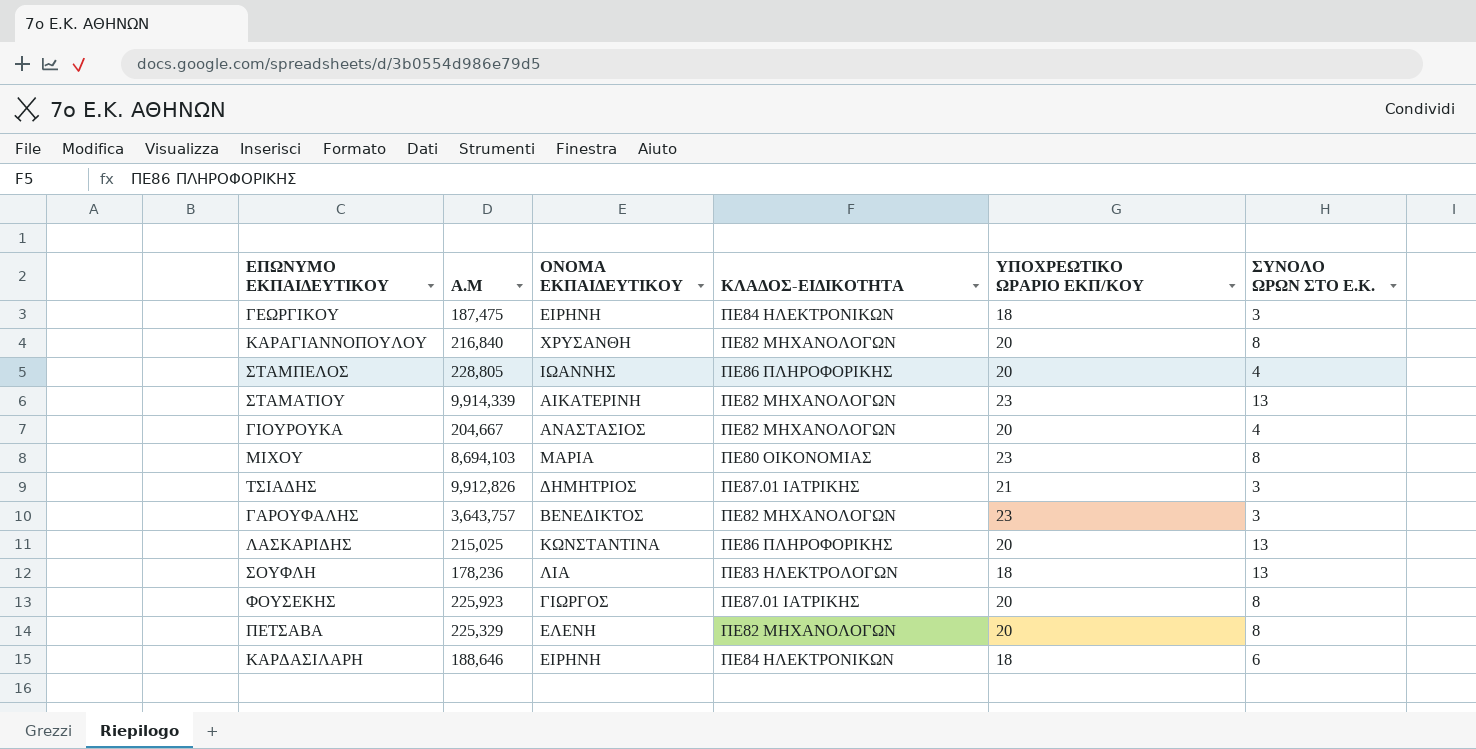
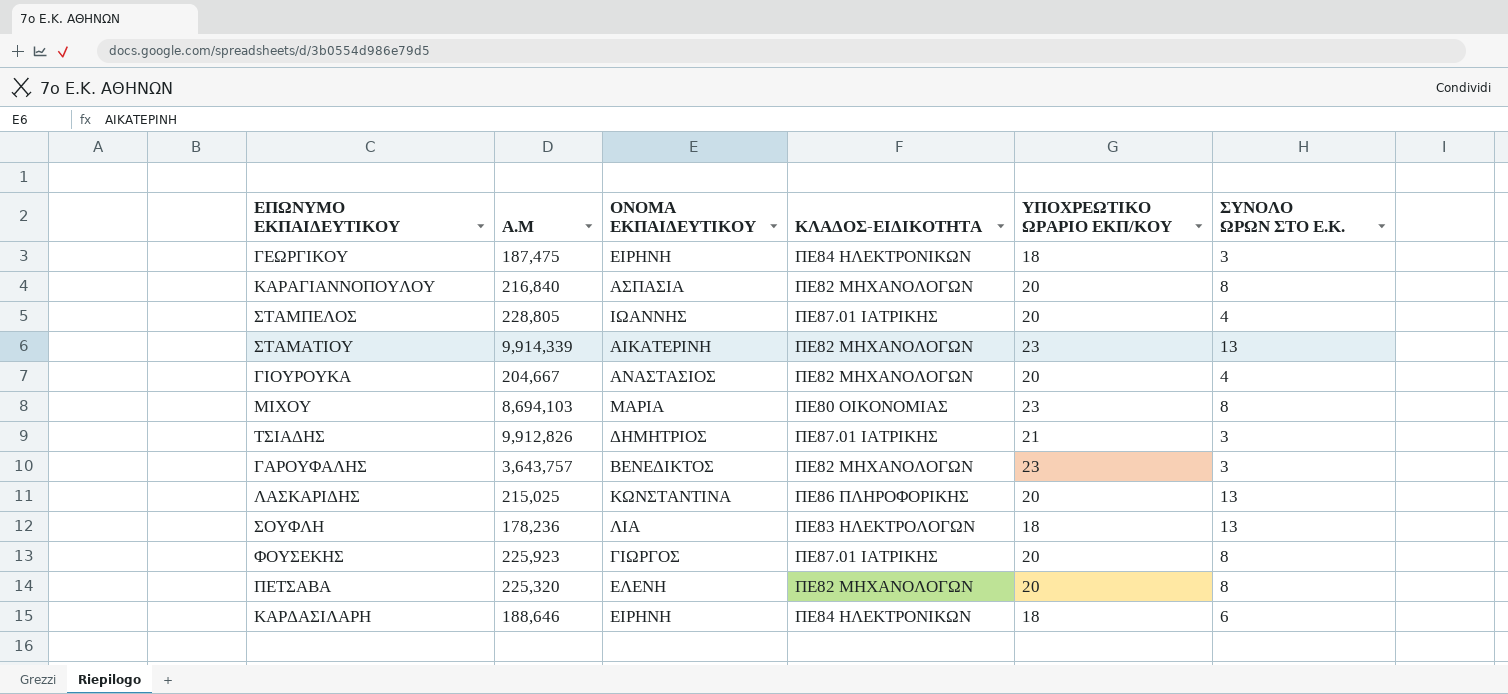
ΚΑΡΑΓΙΑΝΝΟΠΟΥΛΟΥ | ΟΝΟΜΑ ΕΚΠΑΙΔΕΥΤΙΚΟΥ: ΧΡΥΣΑΝΘΗ -> ΑΣΠΑΣΙΑ
ΣΤΑΜΠΕΛΟΣ | ΚΛΑΔΟΣ-ΕΙΔΙΚΟΤΗΤΑ: ΠΕ86 ΠΛΗΡΟΦΟΡΙΚΗΣ -> ΠΕ87.01 ΙΑΤΡΙΚΗΣ
ΠΕΤΣΑΒΑ | Α.Μ: 225,329 -> 225,320

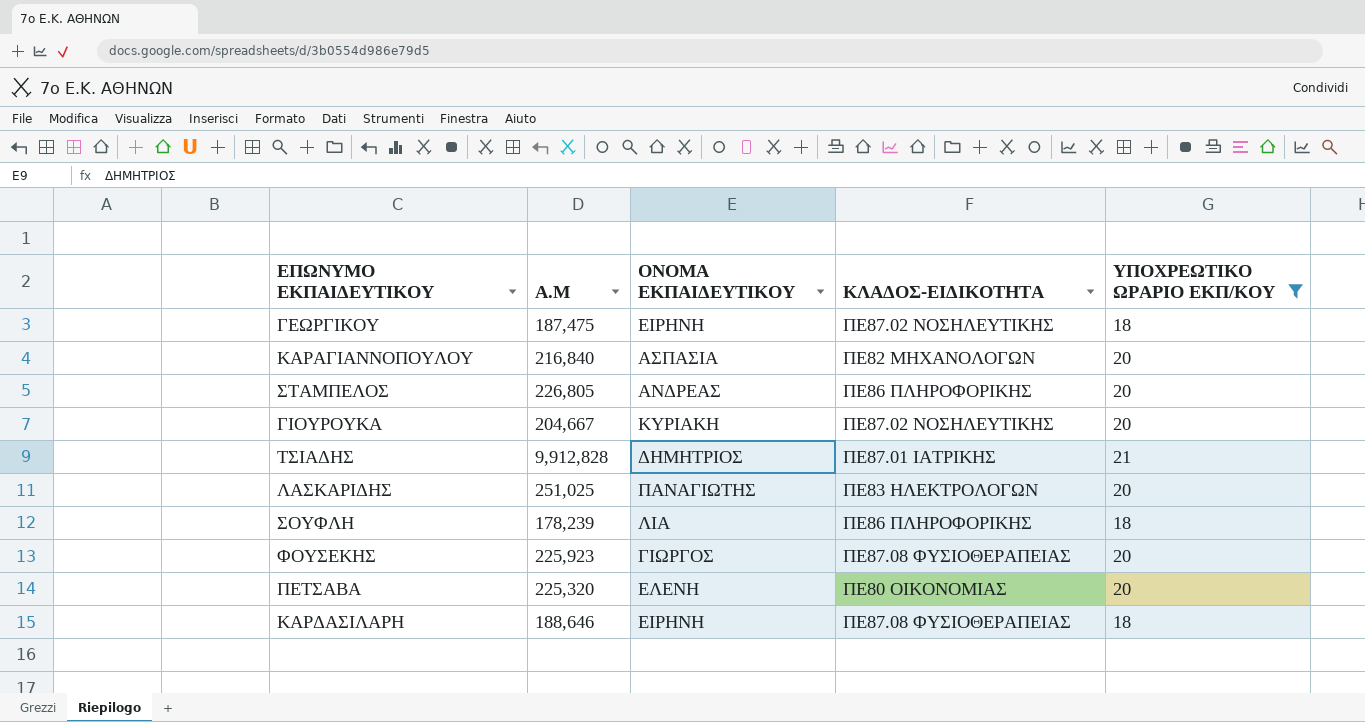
filter: none -> ΥΠΟΧΡΕΩΤΙΚΟ ΩΡΑΡΙΟ ΕΚΠ/ΚΟΥ != 23
column ΣΥΝΟΛΟ ΩΡΩΝ ΣΤΟ Ε.Κ. | position: 6 -> none
ΓΕΩΡΓΙΚΟΥ | ΚΛΑΔΟΣ-ΕΙΔΙΚΟΤΗΤΑ: ΠΕ84 ΗΛΕΚΤΡΟΝΙΚΩΝ -> ΠΕ87.02 ΝΟΣΗΛΕΥΤΙΚΗΣ
ΣΤΑΜΠΕΛΟΣ | Α.Μ: 228,805 -> 226,805
ΣΤΑΜΠΕΛΟΣ | ΟΝΟΜΑ ΕΚΠΑΙΔΕΥΤΙΚΟΥ: ΙΩΑΝΝΗΣ -> ΑΝΔΡΕΑΣ
ΣΤΑΜΠΕΛΟΣ | ΚΛΑΔΟΣ-ΕΙΔΙΚΟΤΗΤΑ: ΠΕ87.01 ΙΑΤΡΙΚΗΣ -> ΠΕ86 ΠΛΗΡΟΦΟΡΙΚΗΣ
ΓΙΟΥΡΟΥΚΑ | ΟΝΟΜΑ ΕΚΠΑΙΔΕΥΤΙΚΟΥ: ΑΝΑΣΤΑΣΙΟΣ -> ΚΥΡΙΑΚΗ
ΓΙΟΥΡΟΥΚΑ | ΚΛΑΔΟΣ-ΕΙΔΙΚΟΤΗΤΑ: ΠΕ82 ΜΗΧΑΝΟΛΟΓΩΝ -> ΠΕ87.02 ΝΟΣΗΛΕΥΤΙΚΗΣ
ΤΣΙΑΔΗΣ | Α.Μ: 9,912,826 -> 9,912,828
ΛΑΣΚΑΡΙΔΗΣ | Α.Μ: 215,025 -> 251,025
ΛΑΣΚΑΡΙΔΗΣ | ΟΝΟΜΑ ΕΚΠΑΙΔΕΥΤΙΚΟΥ: ΚΩΝΣΤΑΝΤΙΝΑ -> ΠΑΝΑΓΙΩΤΗΣ
ΛΑΣΚΑΡΙΔΗΣ | ΚΛΑΔΟΣ-ΕΙΔΙΚΟΤΗΤΑ: ΠΕ86 ΠΛΗΡΟΦΟΡΙΚΗΣ -> ΠΕ83 ΗΛΕΚΤΡΟΛΟΓΩΝ
ΣΟΥΦΛΗ | Α.Μ: 178,236 -> 178,239
ΣΟΥΦΛΗ | ΚΛΑΔΟΣ-ΕΙΔΙΚΟΤΗΤΑ: ΠΕ83 ΗΛΕΚΤΡΟΛΟΓΩΝ -> ΠΕ86 ΠΛΗΡΟΦΟΡΙΚΗΣ
ΦΟΥΣΕΚΗΣ | ΚΛΑΔΟΣ-ΕΙΔΙΚΟΤΗΤΑ: ΠΕ87.01 ΙΑΤΡΙΚΗΣ -> ΠΕ87.08 ΦΥΣΙΟΘΕΡΑΠΕΙΑΣ
ΠΕΤΣΑΒΑ | ΚΛΑΔΟΣ-ΕΙΔΙΚΟΤΗΤΑ: ΠΕ82 ΜΗΧΑΝΟΛΟΓΩΝ -> ΠΕ80 ΟΙΚΟΝΟΜΙΑΣ
ΚΑΡΔΑΣΙΛΑΡΗ | ΚΛΑΔΟΣ-ΕΙΔΙΚΟΤΗΤΑ: ΠΕ84 ΗΛΕΚΤΡΟΝΙΚΩΝ -> ΠΕ87.08 ΦΥΣΙΟΘΕΡΑΠΕΙΑΣ

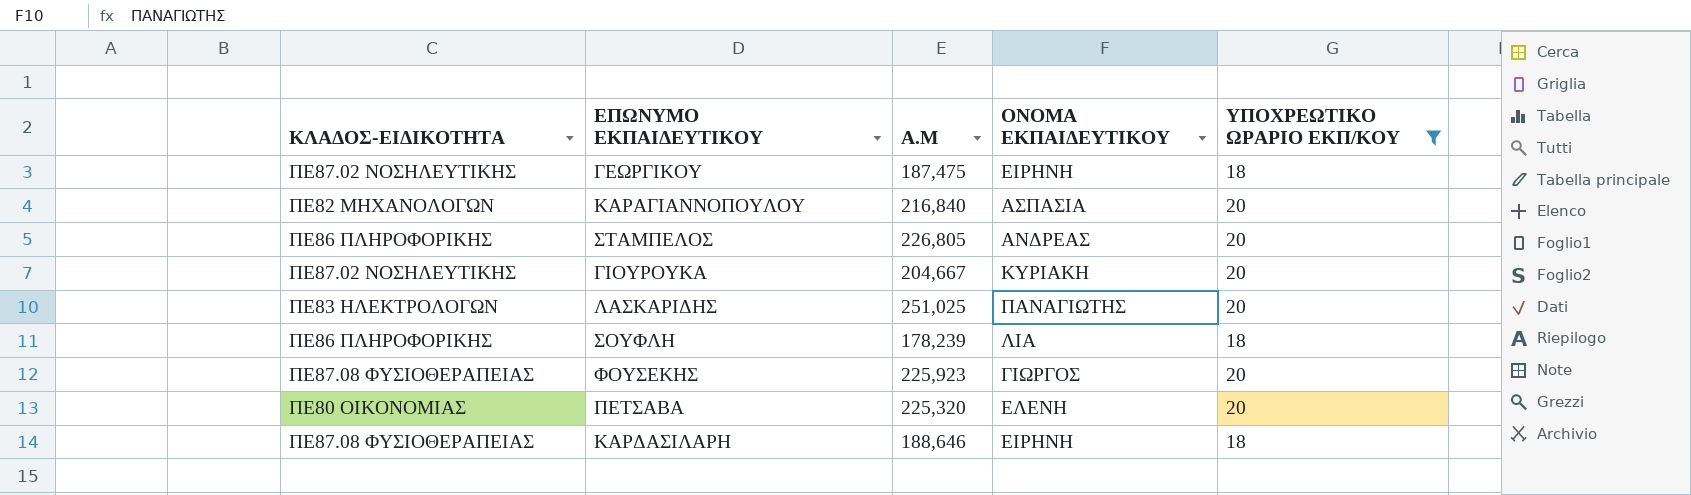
column ΚΛΑΔΟΣ-ΕΙΔΙΚΟΤΗΤΑ | position: 4 -> 1
row ΤΣΙΑΔΗΣ: 9,912,828 | ΔΗΜΗΤΡΙΟΣ | ΠΕ87.01 ΙΑΤΡΙΚΗΣ | 21 -> none

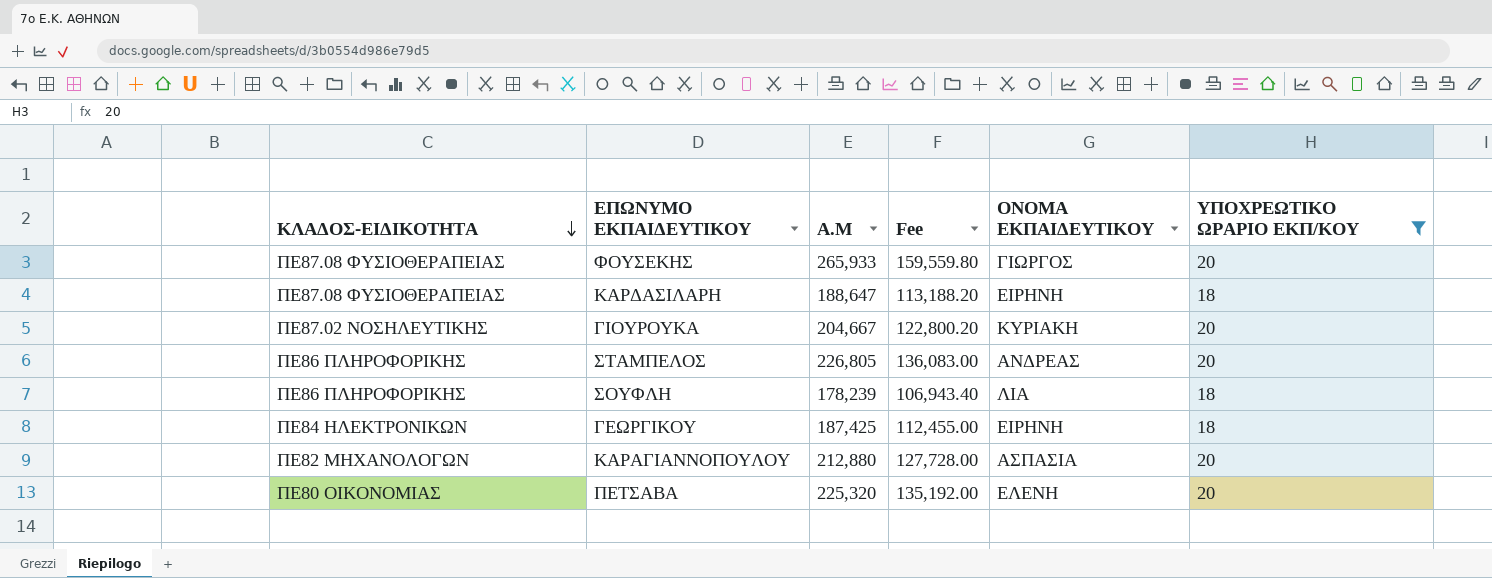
row order: none -> ΚΛΑΔΟΣ-ΕΙΔΙΚΟΤΗΤΑ descending
column Fee | formula: none -> [Α.Μ] * 0.6
row ΛΑΣΚΑΡΙΔΗΣ: ΠΕ83 ΗΛΕΚΤΡΟΛΟΓΩΝ | 251,025 | ΠΑΝΑΓΙΩΤΗΣ | 20 -> none
ΦΟΥΣΕΚΗΣ | Α.Μ: 225,923 -> 265,933
ΚΑΡΔΑΣΙΛΑΡΗ | Α.Μ: 188,646 -> 188,647
ΓΕΩΡΓΙΚΟΥ | ΚΛΑΔΟΣ-ΕΙΔΙΚΟΤΗΤΑ: ΠΕ87.02 ΝΟΣΗΛΕΥΤΙΚΗΣ -> ΠΕ84 ΗΛΕΚΤΡΟΝΙΚΩΝ
ΓΕΩΡΓΙΚΟΥ | Α.Μ: 187,475 -> 187,425
ΚΑΡΑΓΙΑΝΝΟΠΟΥΛΟΥ | Α.Μ: 216,840 -> 212,880

